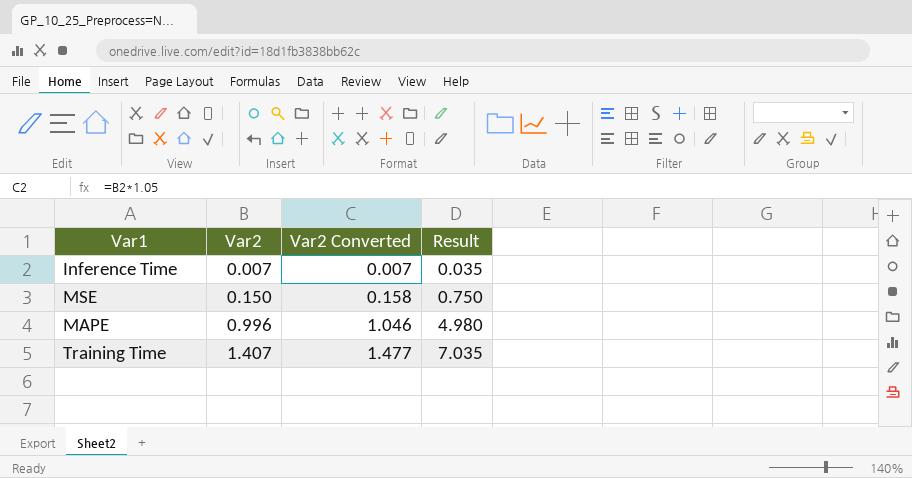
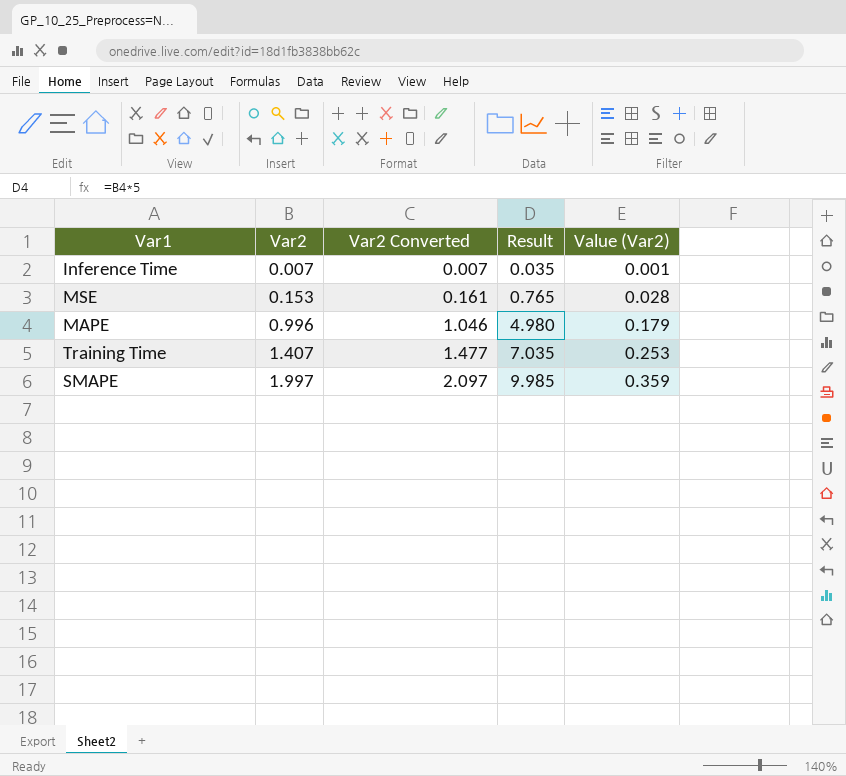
column Value (Var2) | formula: none -> [Var2] * 0.18
MSE | Var2: 0.150 -> 0.153
MSE | Var2 Converted: 0.158 -> 0.161
MSE | Result: 0.750 -> 0.765
row SMAPE: none -> 1.997 | 2.097 | 9.985 | 0.359

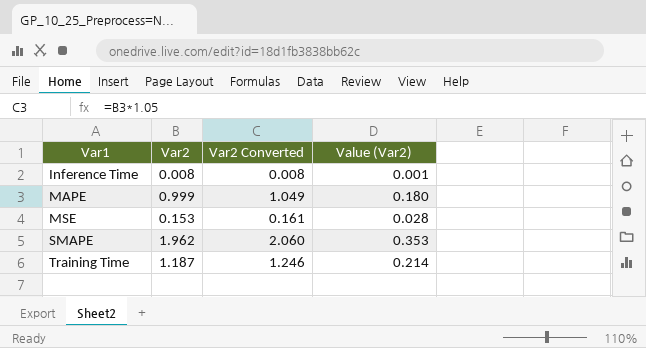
row order: Var2 ascending -> Var1 ascending
column Result | formula: [Var2] * 5 -> none
Inference Time | Var2: 0.007 -> 0.008
Inference Time | Var2 Converted: 0.007 -> 0.008
MAPE | Var2: 0.996 -> 0.999
MAPE | Var2 Converted: 1.046 -> 1.049
MAPE | Value (Var2): 0.179 -> 0.180
SMAPE | Var2: 1.997 -> 1.962
SMAPE | Var2 Converted: 2.097 -> 2.060
SMAPE | Value (Var2): 0.359 -> 0.353
Training Time | Var2: 1.407 -> 1.187
Training Time | Var2 Converted: 1.477 -> 1.246
Training Time | Value (Var2): 0.253 -> 0.214

